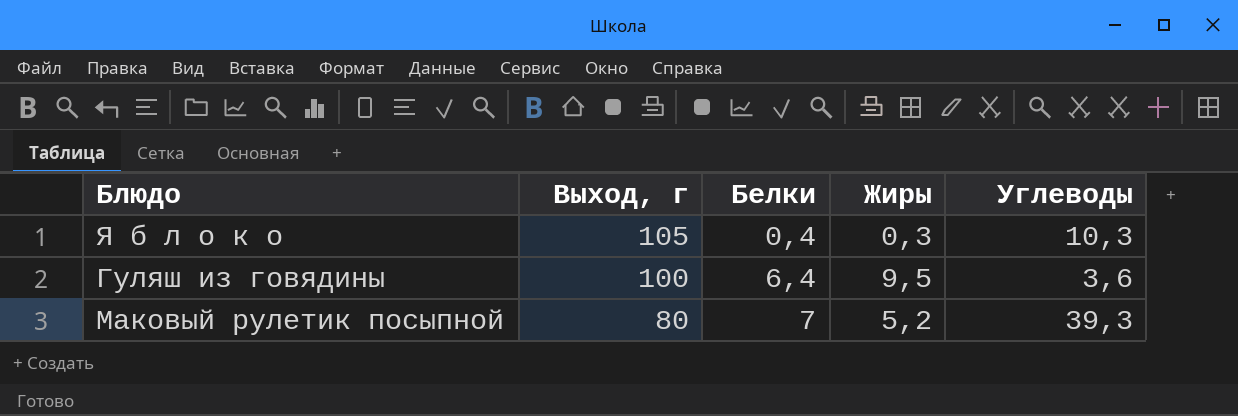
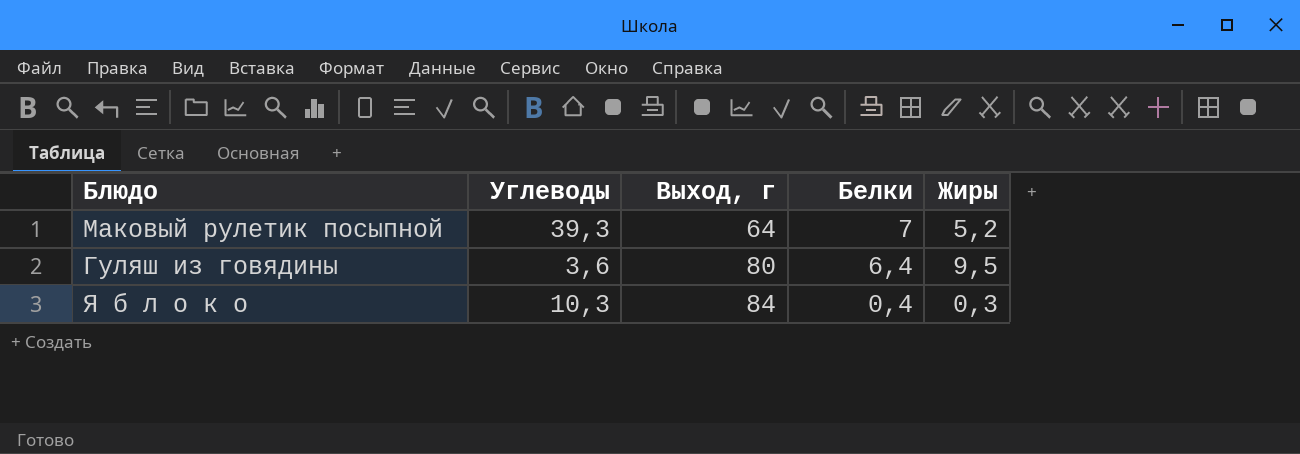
row order: Выход, г descending -> Выход, г ascending
column Углеводы | position: 5 -> 2
Маковый рулетик посыпной | Выход, г: 80 -> 64
Гуляш из говядины | Выход, г: 100 -> 80
Я б л о к о | Выход, г: 105 -> 84

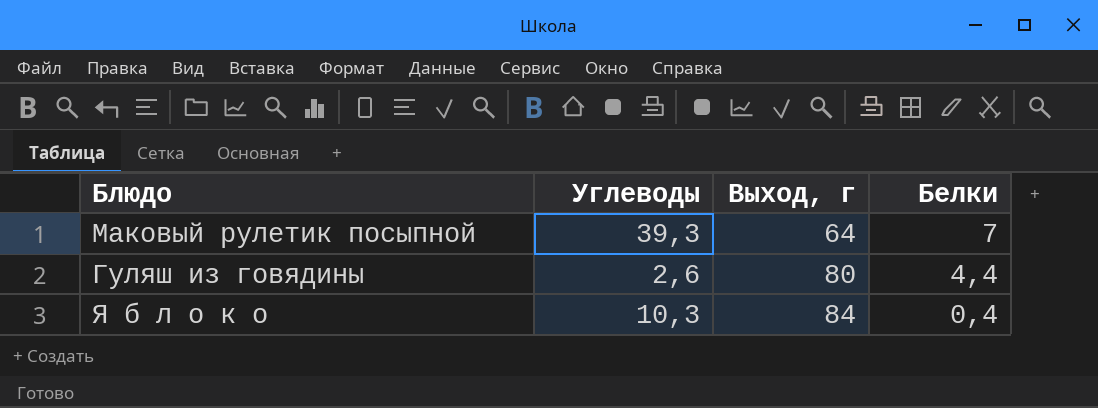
column Жиры | position: 5 -> none
Гуляш из говядины | Углеводы: 3,6 -> 2,6
Гуляш из говядины | Белки: 6,4 -> 4,4

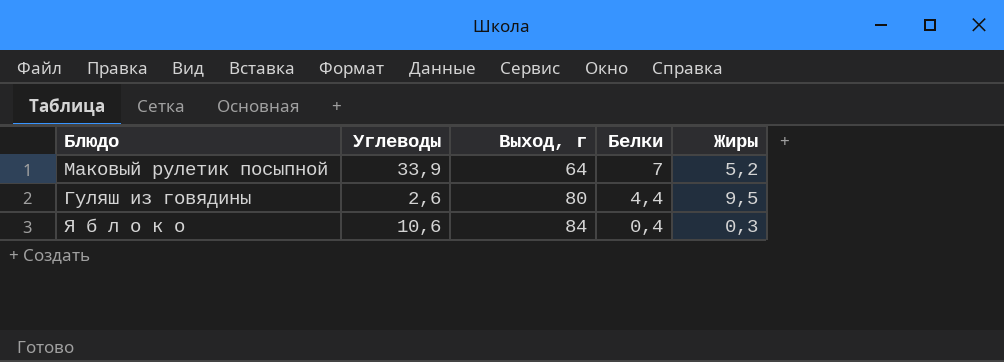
column Жиры | position: none -> 5
Маковый рулетик посыпной | Углеводы: 39,3 -> 33,9
Я б л о к о | Углеводы: 10,3 -> 10,6

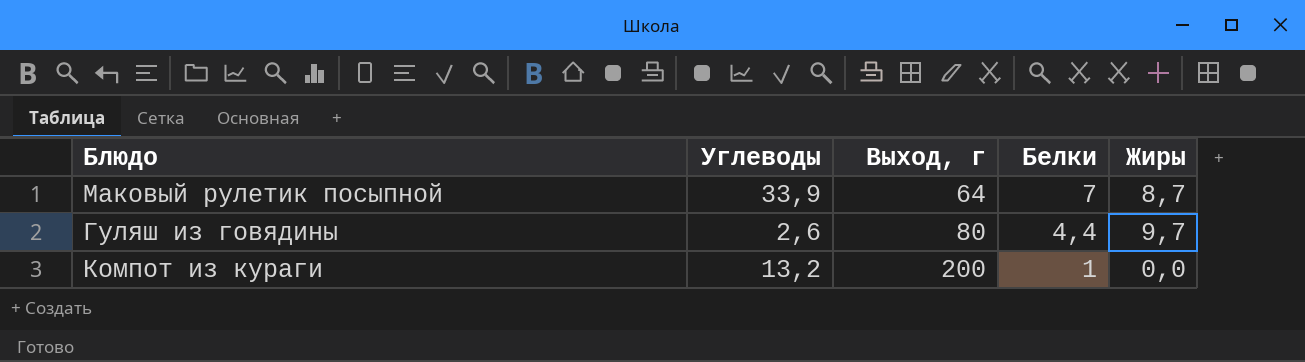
row Я б л о к о: 10,6 | 84 | 0,4 | 0,3 -> none
Маковый рулетик посыпной | Жиры: 5,2 -> 8,7
Гуляш из говядины | Жиры: 9,5 -> 9,7
row Компот из кураги: none -> 13,2 | 200 | 1 | 0,0

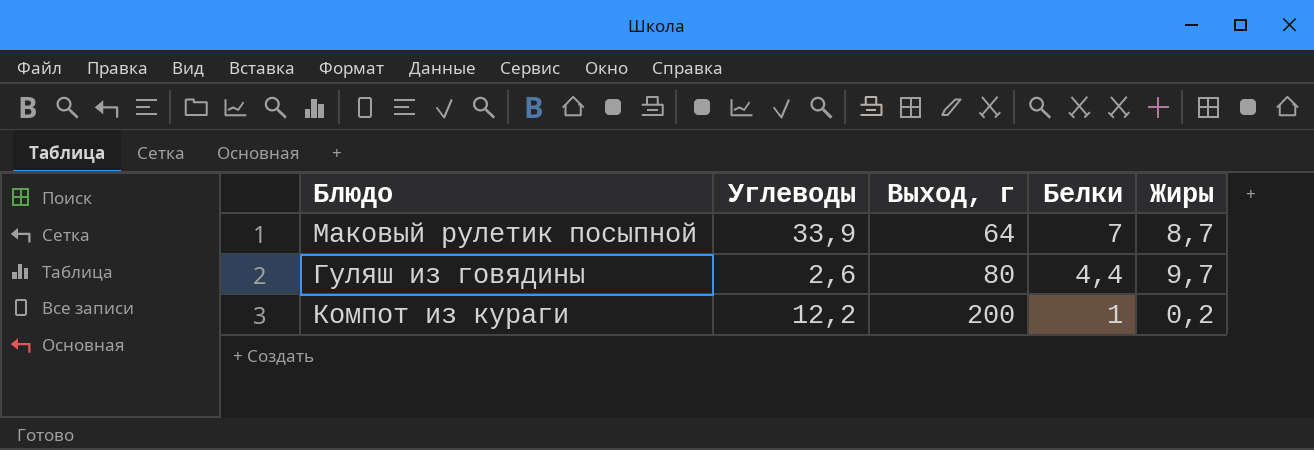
Компот из кураги | Углеводы: 13,2 -> 12,2
Компот из кураги | Жиры: 0,0 -> 0,2

